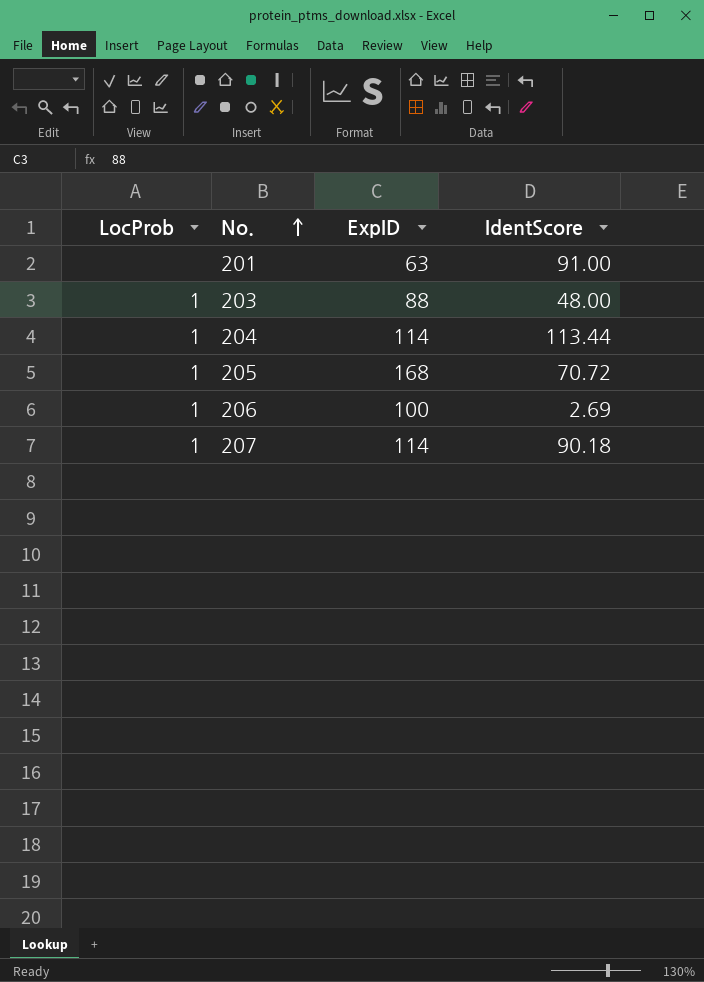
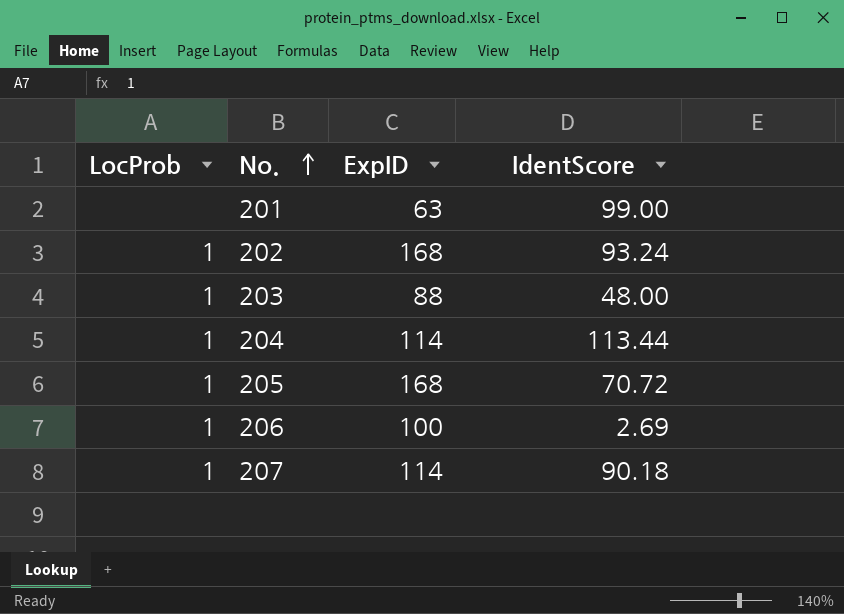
201 | IdentScore: 91.00 -> 99.00
row 202: none -> 1 | 168 | 93.24

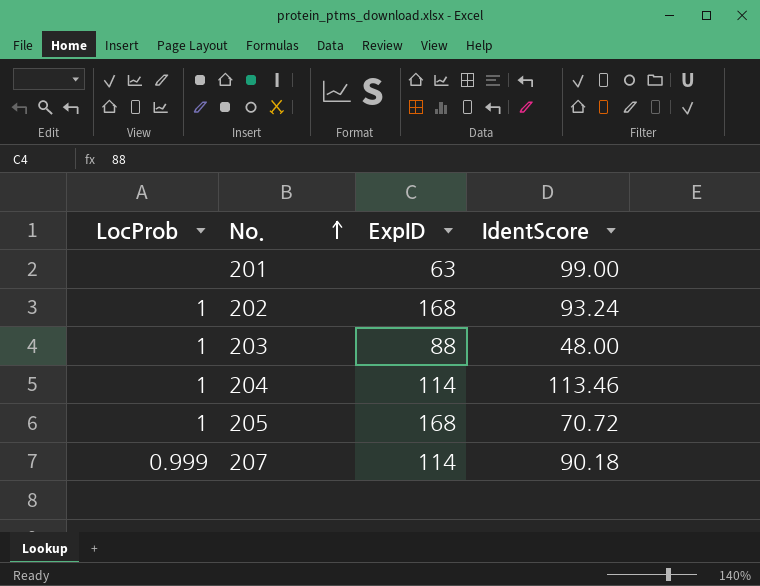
row 206: 1 | 100 | 2.69 -> none
204 | IdentScore: 113.44 -> 113.46
207 | LocProb: 1 -> 0.999

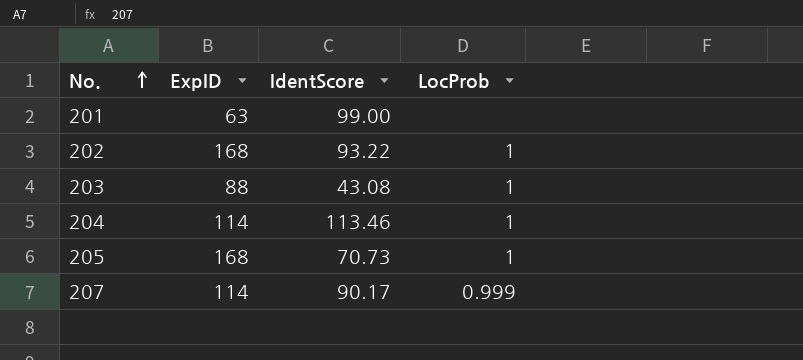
column LocProb | position: 1 -> 4
202 | IdentScore: 93.24 -> 93.22
203 | IdentScore: 48.00 -> 43.08
205 | IdentScore: 70.72 -> 70.73
207 | IdentScore: 90.18 -> 90.17

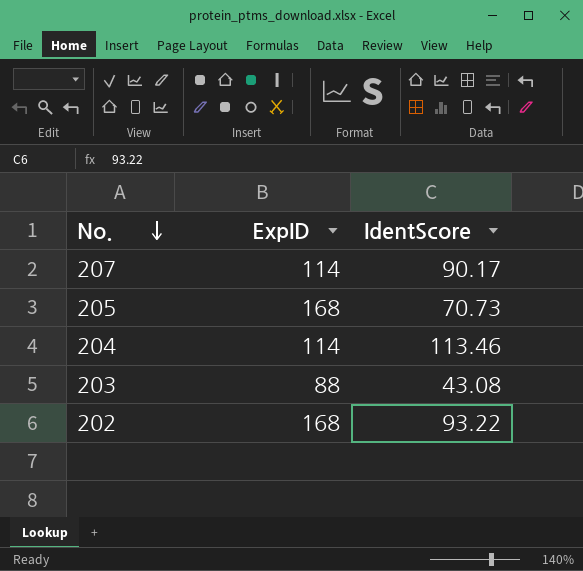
row order: No. ascending -> No. descending
column LocProb | position: 4 -> none
row 201: 63 | 99.00 | none -> none

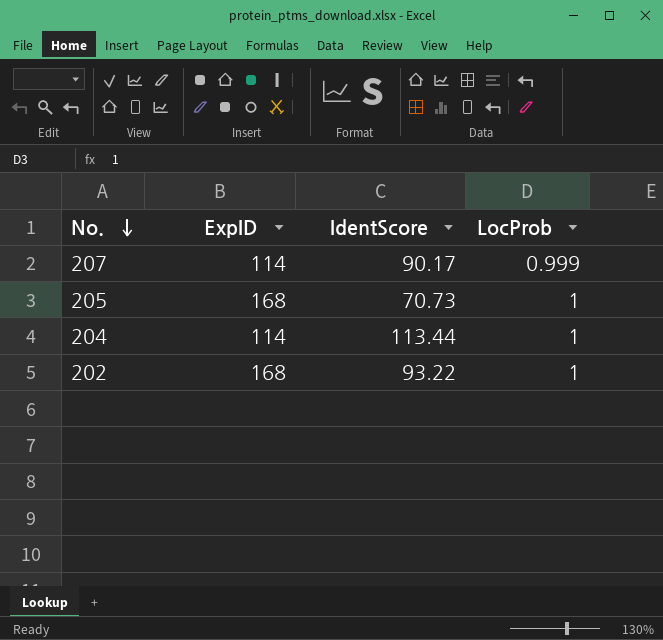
column LocProb | position: none -> 4
row 203: 88 | 43.08 -> none
204 | IdentScore: 113.46 -> 113.44

